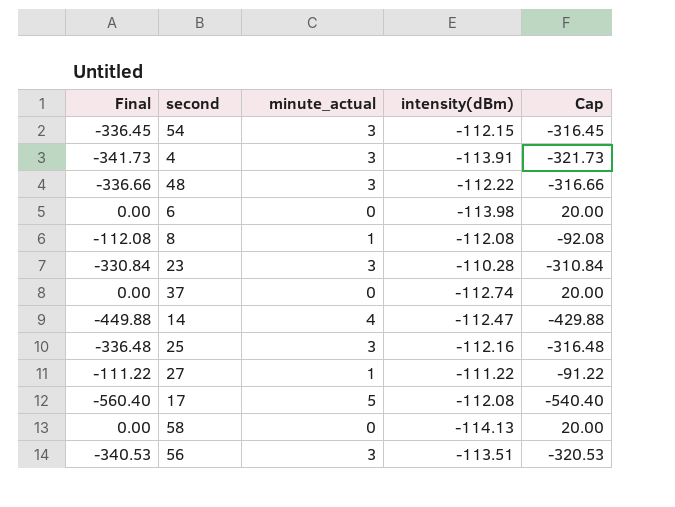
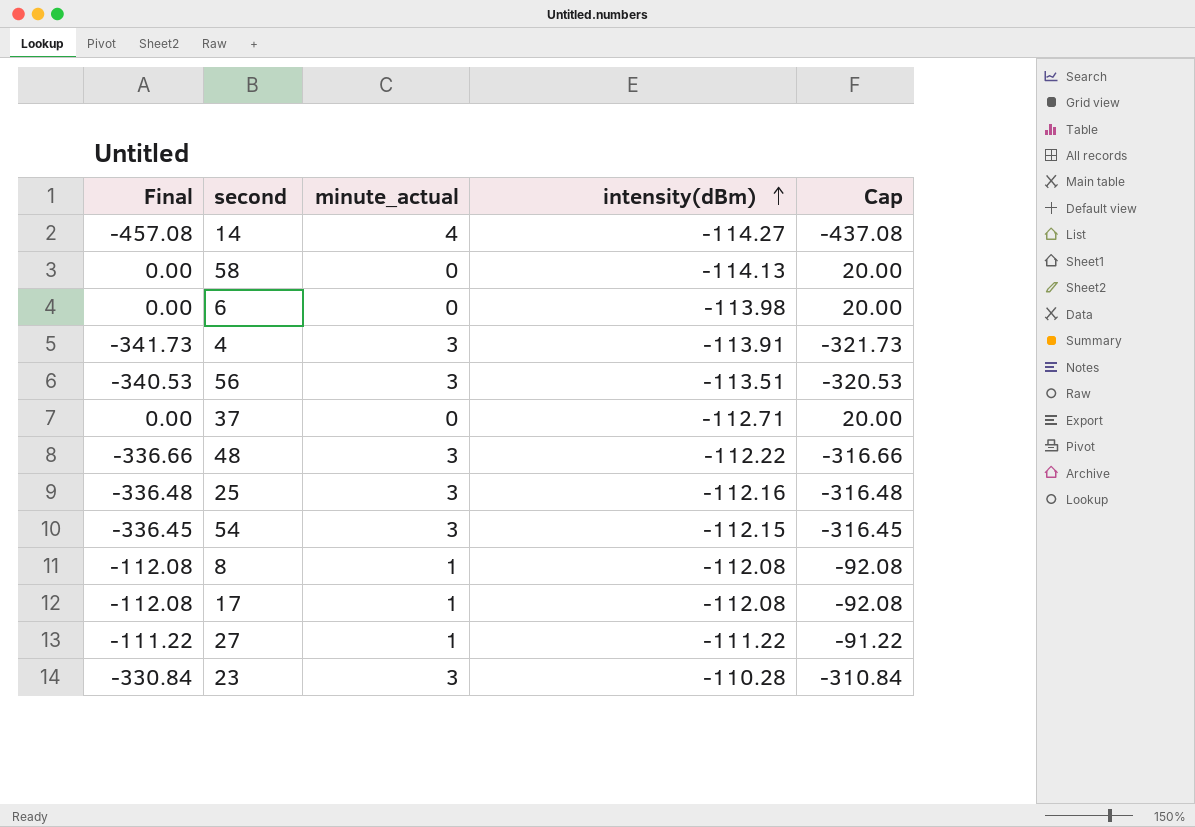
row order: none -> intensity(dBm) ascending
14 | Final: -449.88 -> -457.08
14 | intensity(dBm): -112.47 -> -114.27
14 | Cap: -429.88 -> -437.08
37 | intensity(dBm): -112.74 -> -112.71
17 | Final: -560.40 -> -112.08
17 | minute_actual: 5 -> 1
17 | Cap: -540.40 -> -92.08

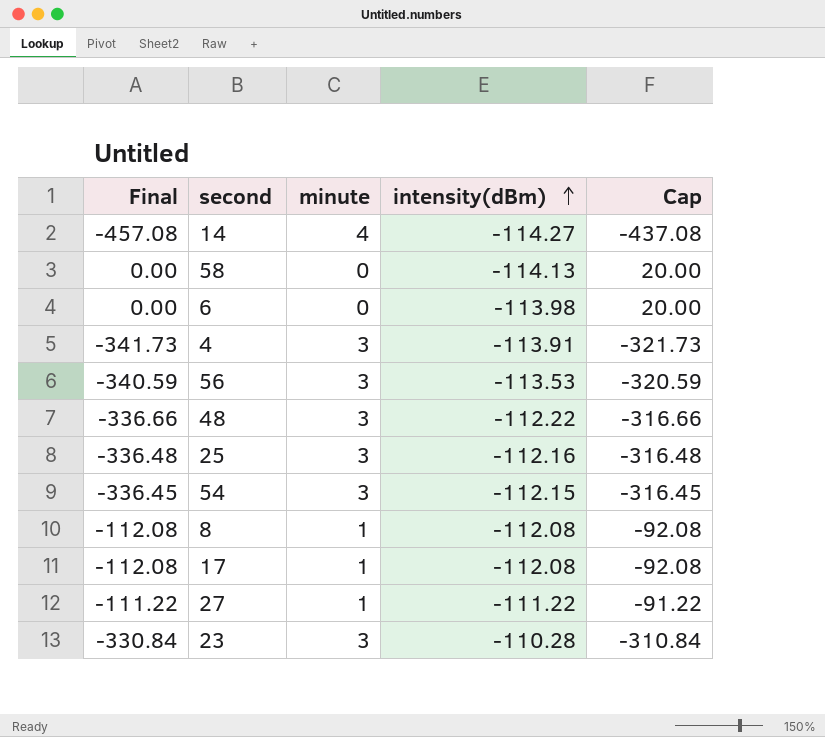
column name: minute_actual -> minute
row 37: 0.00 | 0 | -112.71 | 20.00 -> none
56 | Final: -340.53 -> -340.59
56 | intensity(dBm): -113.51 -> -113.53
56 | Cap: -320.53 -> -320.59

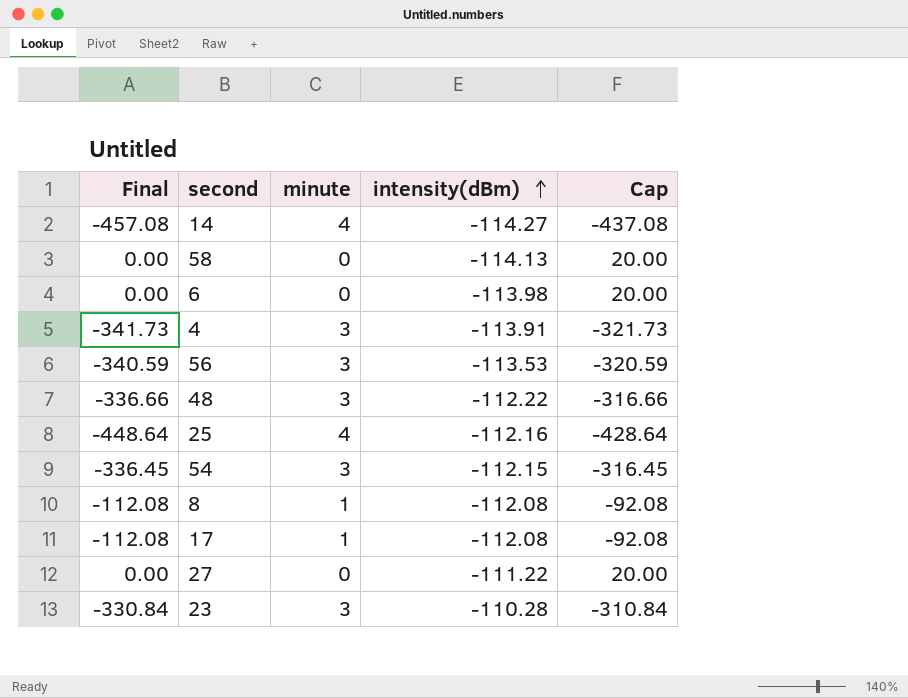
25 | Final: -336.48 -> -448.64
25 | minute: 3 -> 4
25 | Cap: -316.48 -> -428.64
27 | Final: -111.22 -> 0.00
27 | minute: 1 -> 0
27 | Cap: -91.22 -> 20.00

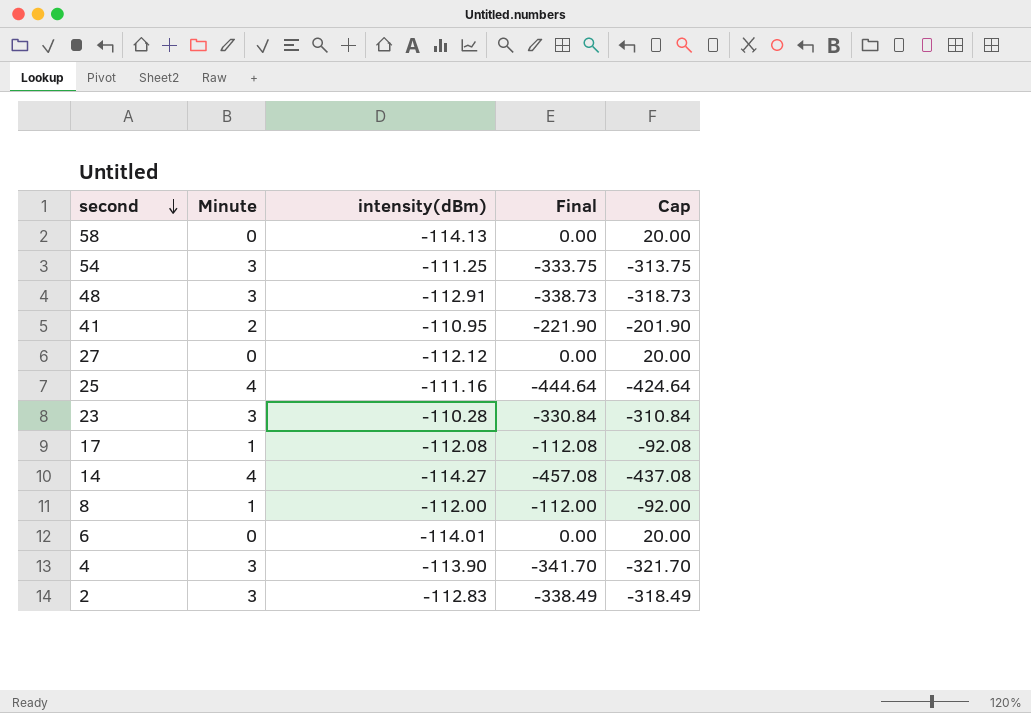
row order: intensity(dBm) ascending -> second descending
column name: minute -> Minute
column Final | position: 1 -> 4
row 56: -340.59 | 3 | -113.53 | -320.59 -> none
54 | intensity(dBm): -112.15 -> -111.25
54 | Final: -336.45 -> -333.75
54 | Cap: -316.45 -> -313.75
48 | intensity(dBm): -112.22 -> -112.91
48 | Final: -336.66 -> -338.73
48 | Cap: -316.66 -> -318.73
row 41: none -> 2 | -110.95 | -221.90 | -201.90
27 | intensity(dBm): -111.22 -> -112.12
25 | intensity(dBm): -112.16 -> -111.16
25 | Final: -448.64 -> -444.64
25 | Cap: -428.64 -> -424.64
8 | intensity(dBm): -112.08 -> -112.00
8 | Final: -112.08 -> -112.00
8 | Cap: -92.08 -> -92.00
6 | intensity(dBm): -113.98 -> -114.01
4 | intensity(dBm): -113.91 -> -113.90
4 | Final: -341.73 -> -341.70
4 | Cap: -321.73 -> -321.70
row 2: none -> 3 | -112.83 | -338.49 | -318.49

